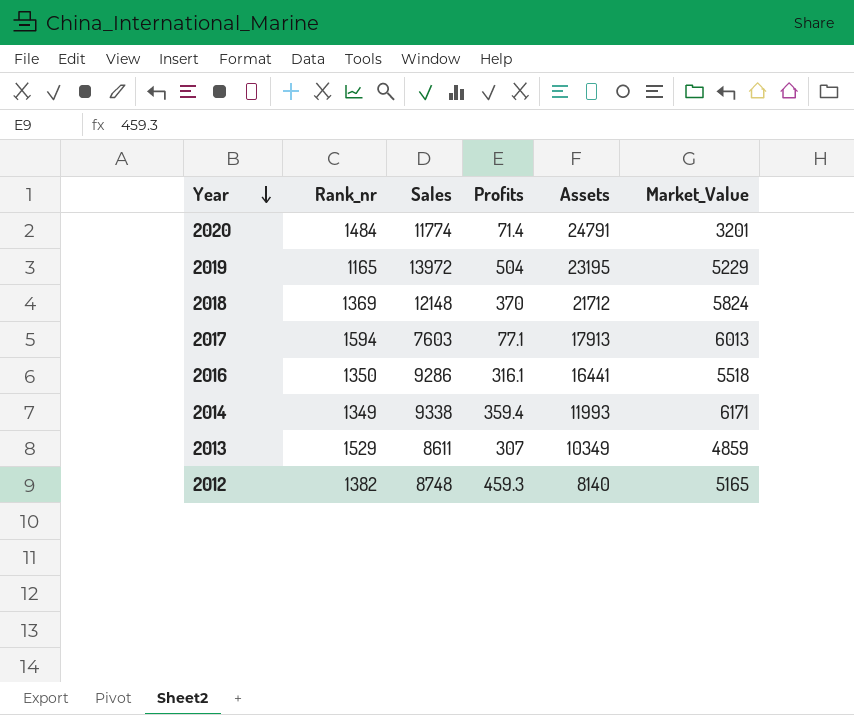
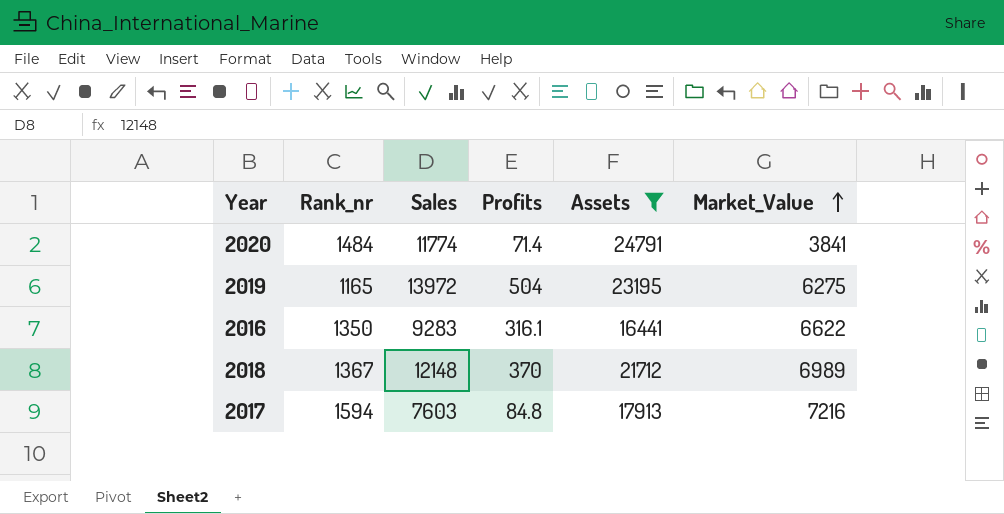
filter: none -> Assets >= 16441
row order: Year descending -> Market_Value ascending
2020 | Market_Value: 3201 -> 3841
2019 | Market_Value: 5229 -> 6275
2016 | Sales: 9286 -> 9283
2016 | Market_Value: 5518 -> 6622
2018 | Rank_nr: 1369 -> 1367
2018 | Market_Value: 5824 -> 6989
2017 | Profits: 77.1 -> 84.8
2017 | Market_Value: 6013 -> 7216

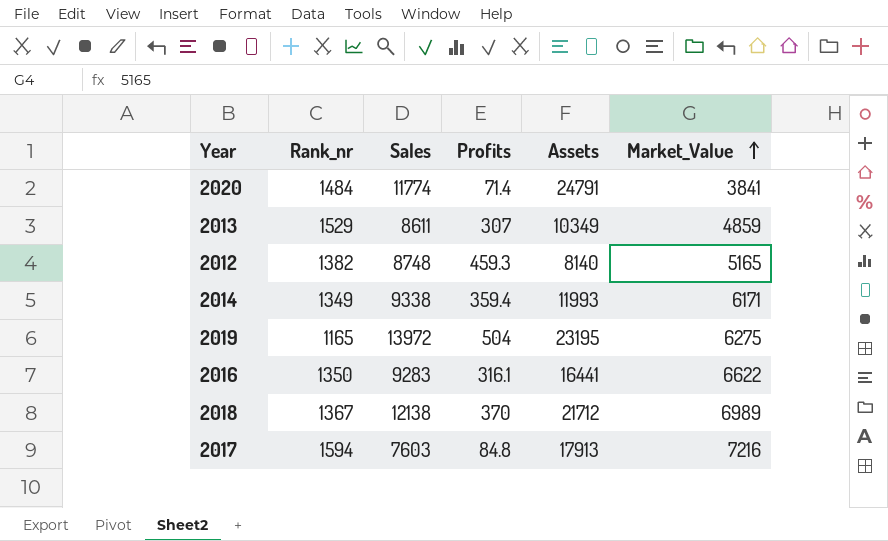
filter: Assets >= 16441 -> none
2018 | Sales: 12148 -> 12138

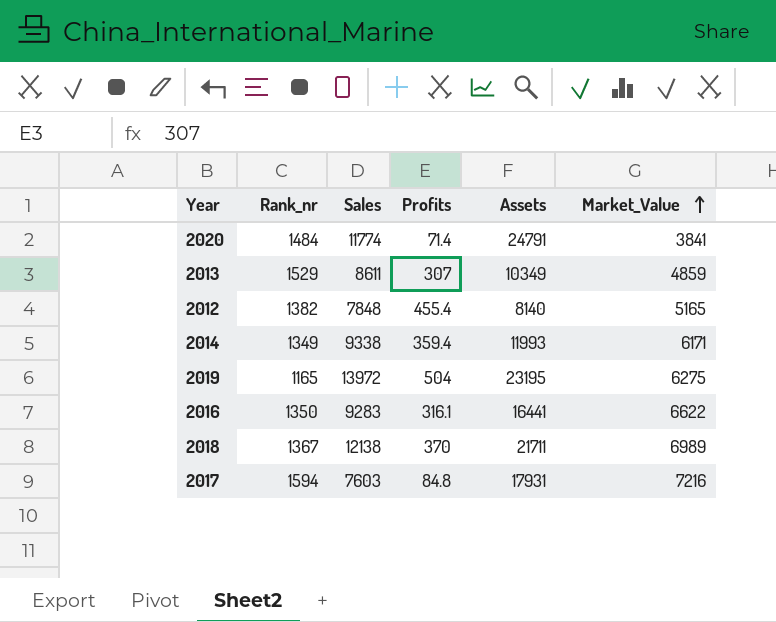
2012 | Sales: 8748 -> 7848
2012 | Profits: 459.3 -> 455.4
2018 | Assets: 21712 -> 21711
2017 | Assets: 17913 -> 17931

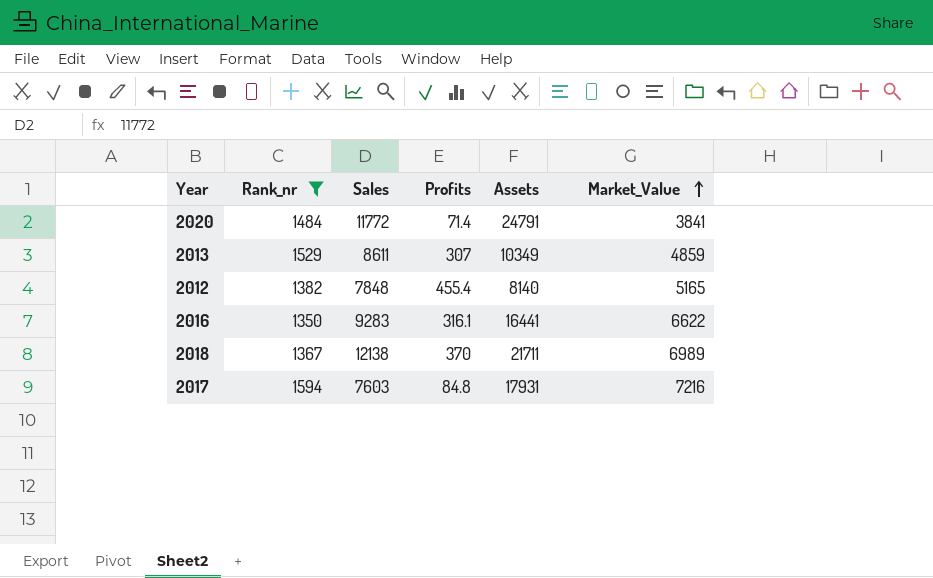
filter: none -> Rank_nr >= 1350
2020 | Sales: 11774 -> 11772

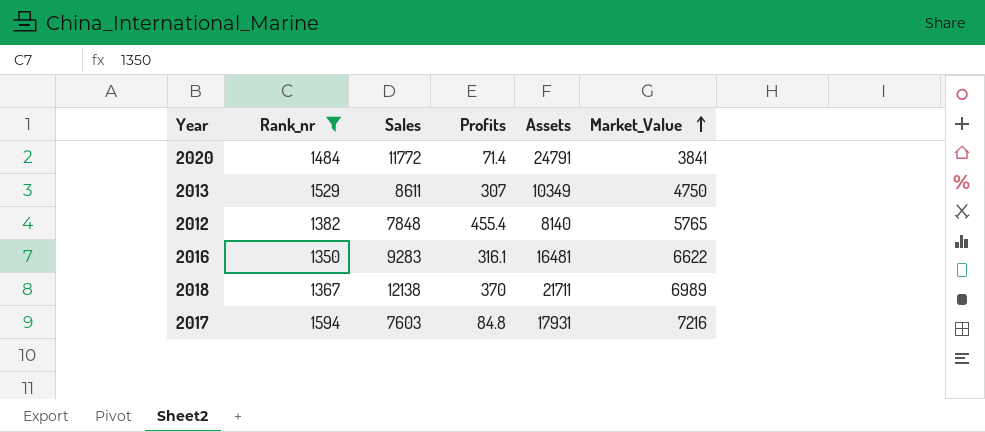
2013 | Market_Value: 4859 -> 4750
2012 | Market_Value: 5165 -> 5765
2016 | Assets: 16441 -> 16481

